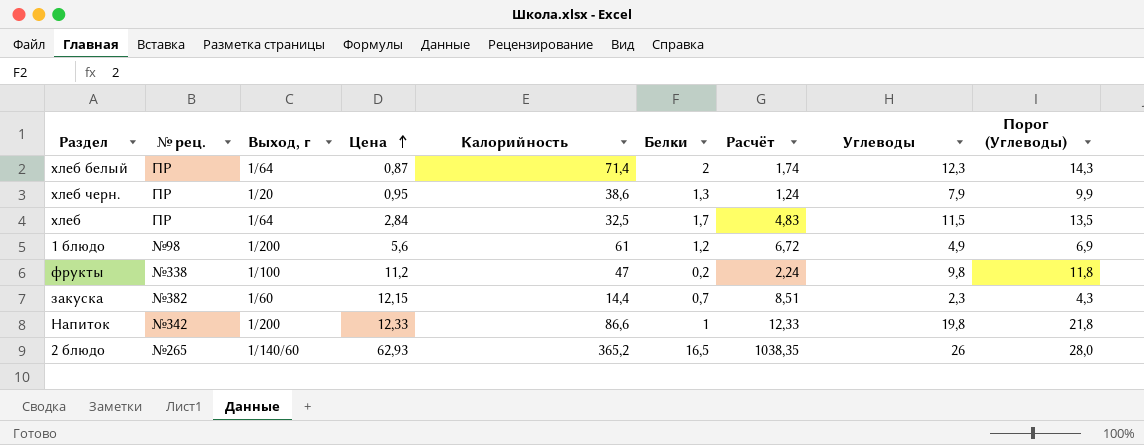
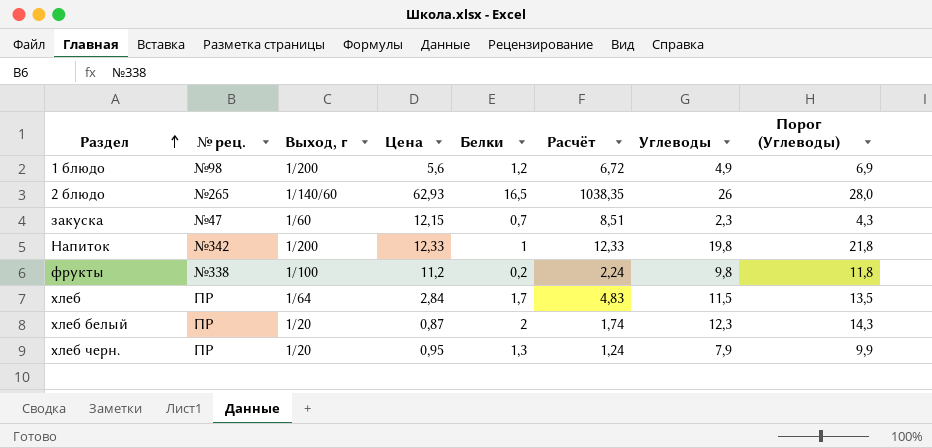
row order: Цена ascending -> Раздел ascending
column Калорийность | position: 5 -> none
закуска | № рец.: №382 -> №47
хлеб белый | Выход, г: 1/64 -> 1/20

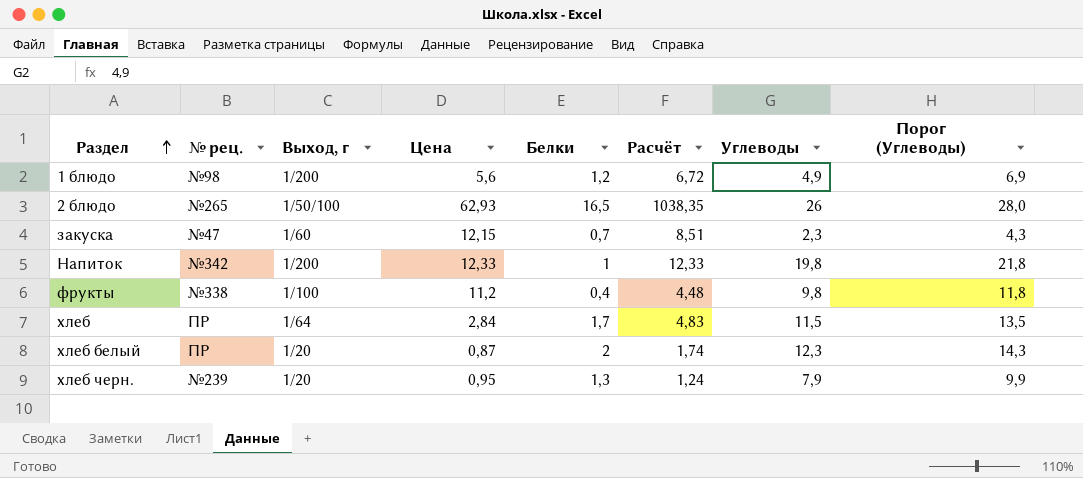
2 блюдо | Выход, г: 1/140/60 -> 1/50/100
фрукты | Белки: 0,2 -> 0,4
фрукты | Расчёт: 2,24 -> 4,48
хлеб черн. | № рец.: ПР -> №239

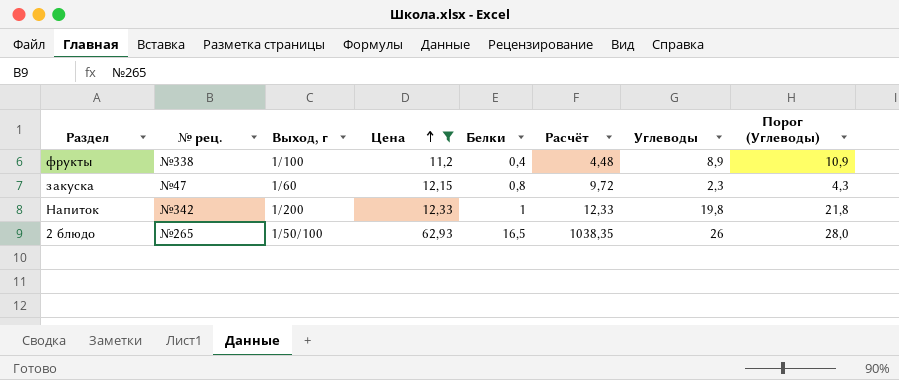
filter: none -> Цена >= 11,2
row order: Раздел ascending -> Цена ascending
фрукты | Углеводы: 9,8 -> 8,9
фрукты | Порог (Углеводы): 11,8 -> 10,9
закуска | Белки: 0,7 -> 0,8
закуска | Расчёт: 8,51 -> 9,72

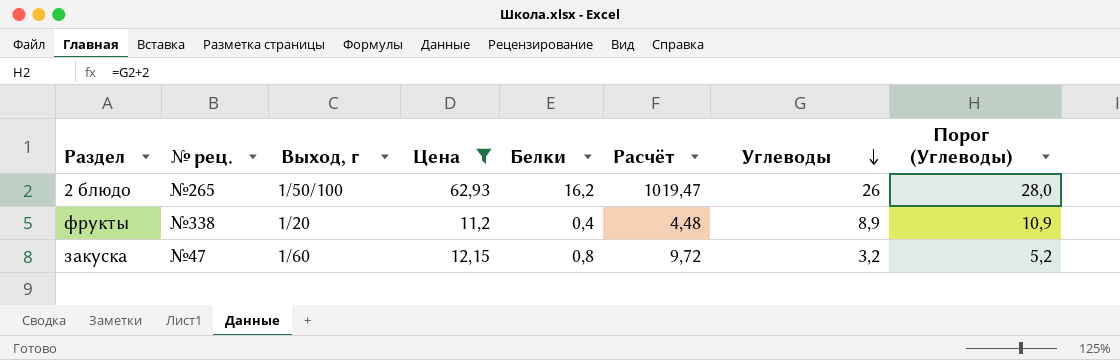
row order: Цена ascending -> Углеводы descending
row Напиток: №342 | 1/200 | 12,33 | 1 | 12,33 | 19,8 | 21,8 -> none
2 блюдо | Белки: 16,5 -> 16,2
2 блюдо | Расчёт: 1038,35 -> 1019,47
фрукты | Выход, г: 1/100 -> 1/20
закуска | Углеводы: 2,3 -> 3,2
закуска | Порог (Углеводы): 4,3 -> 5,2

